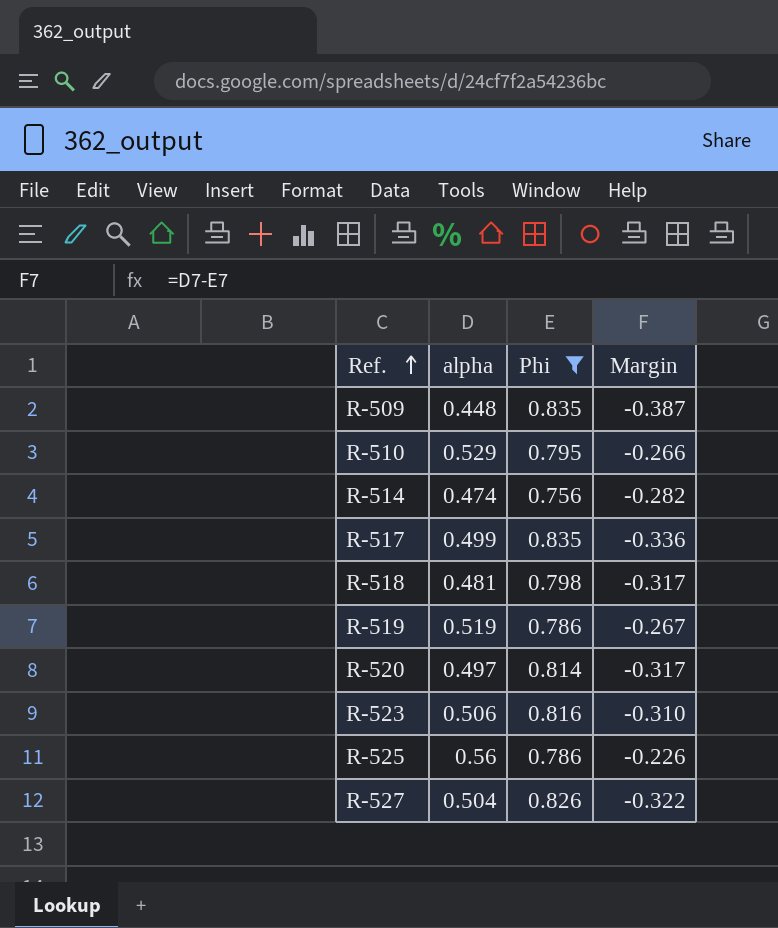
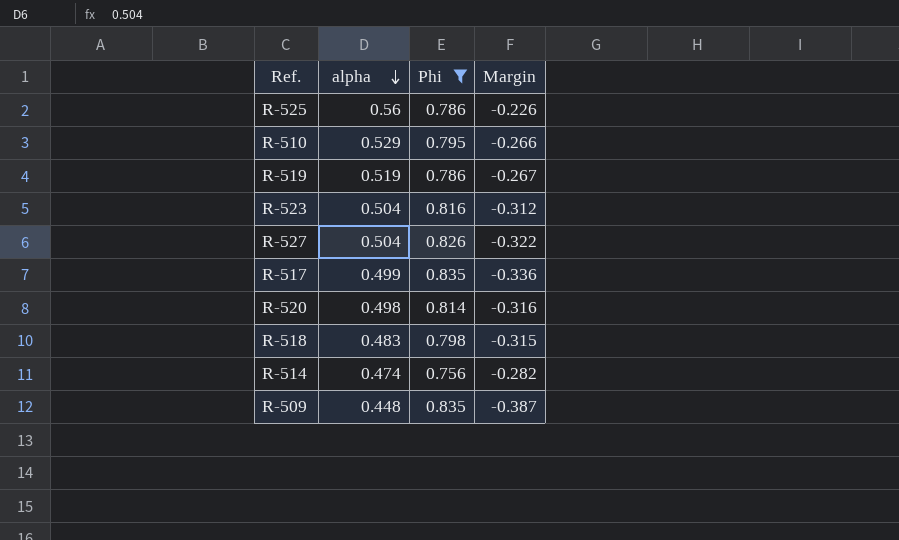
row order: Ref. ascending -> alpha descending
R-523 | alpha: 0.506 -> 0.504
R-523 | Margin: -0.310 -> -0.312
R-520 | alpha: 0.497 -> 0.498
R-520 | Margin: -0.317 -> -0.316
R-518 | alpha: 0.481 -> 0.483
R-518 | Margin: -0.317 -> -0.315

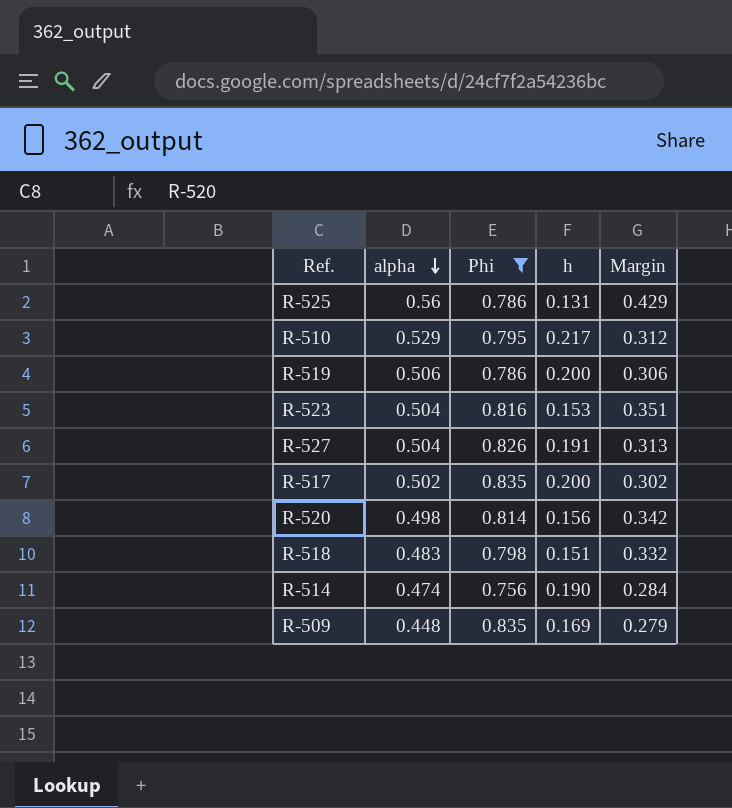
column h | position: none -> 4
column Margin | formula: [alpha] - [Phi] -> [alpha] - [h]
R-519 | alpha: 0.519 -> 0.506
R-517 | alpha: 0.499 -> 0.502

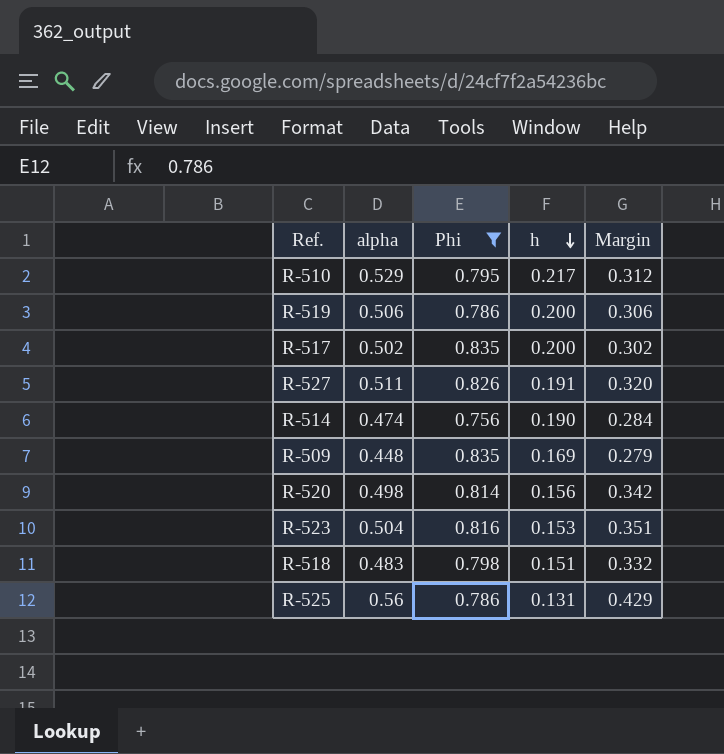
row order: alpha descending -> h descending
R-527 | alpha: 0.504 -> 0.511
R-527 | Margin: 0.313 -> 0.320

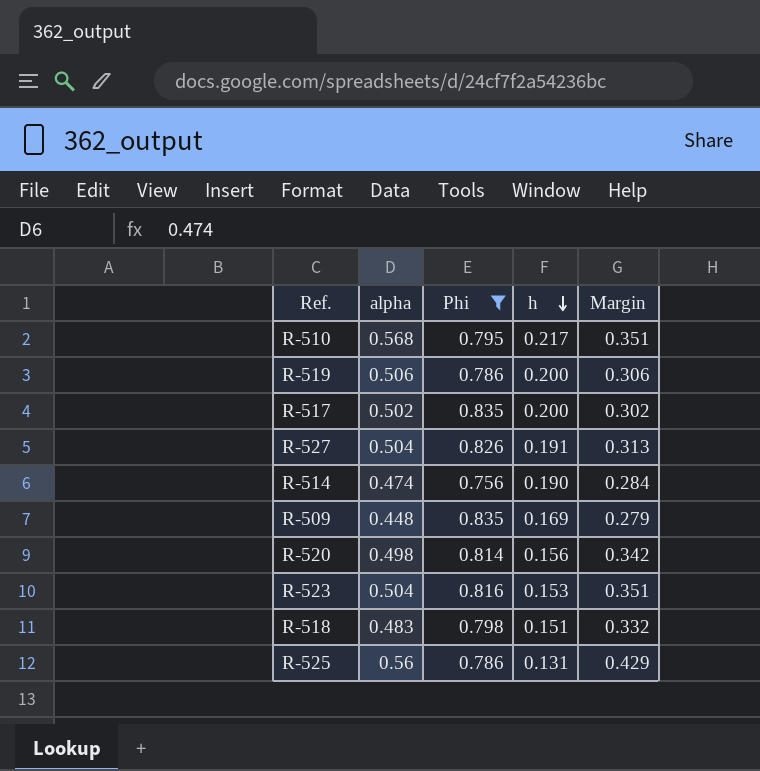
R-510 | alpha: 0.529 -> 0.568
R-510 | Margin: 0.312 -> 0.351
R-527 | alpha: 0.511 -> 0.504
R-527 | Margin: 0.320 -> 0.313

